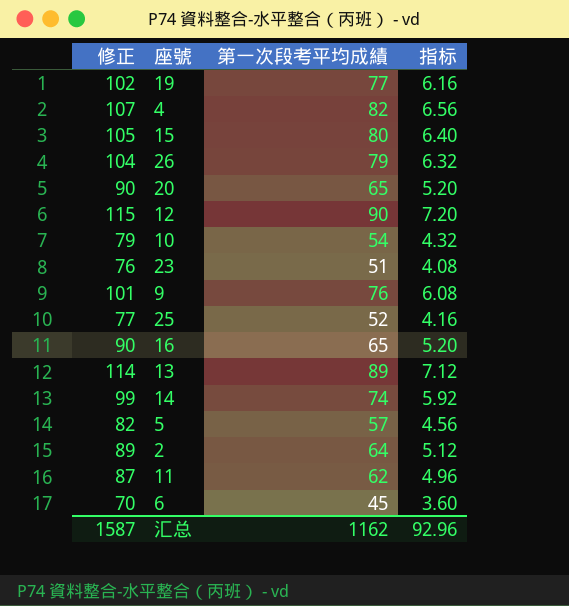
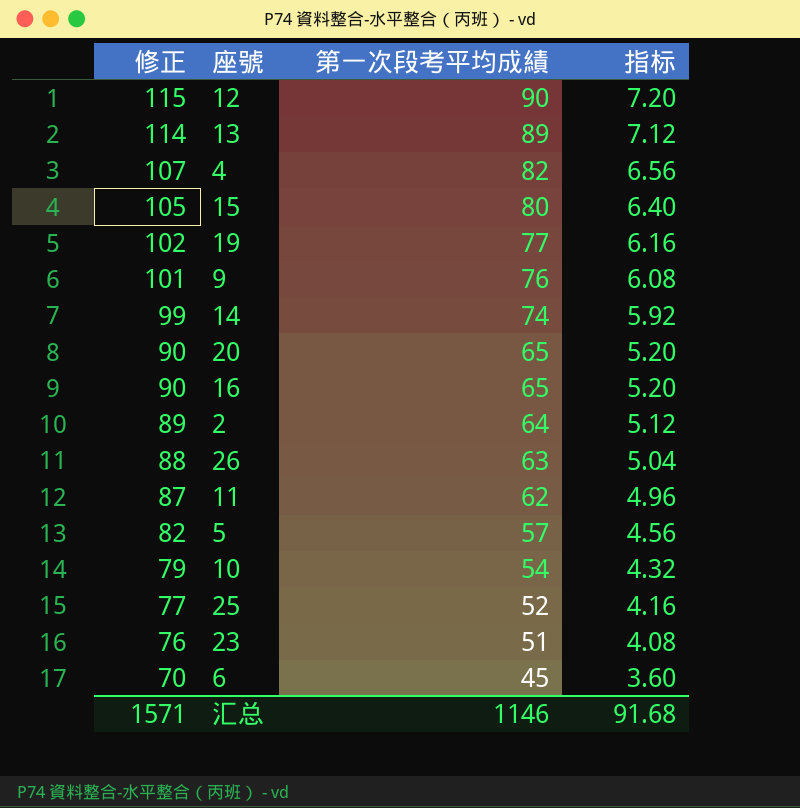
row order: none -> 修正 descending
26 | 修正: 104 -> 88
26 | 第一次段考平均成績: 79 -> 63
26 | 指标: 6.32 -> 5.04
汇总 | 修正: 1587 -> 1571
汇总 | 第一次段考平均成績: 1162 -> 1146
汇总 | 指标: 92.96 -> 91.68

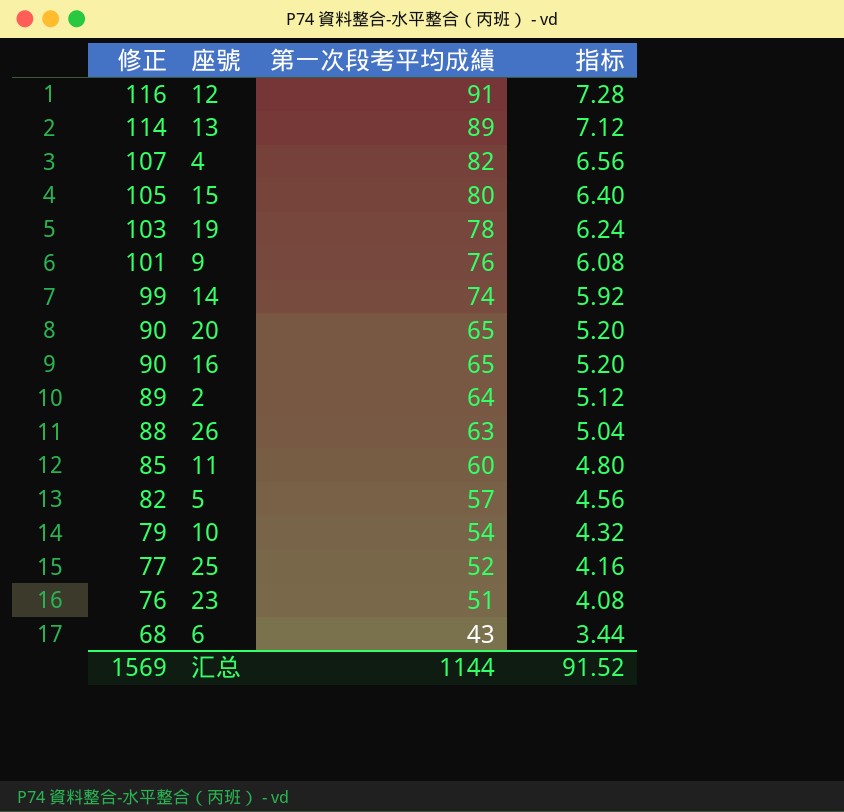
12 | 修正: 115 -> 116
12 | 第一次段考平均成績: 90 -> 91
12 | 指标: 7.20 -> 7.28
19 | 修正: 102 -> 103
19 | 第一次段考平均成績: 77 -> 78
19 | 指标: 6.16 -> 6.24
11 | 修正: 87 -> 85
11 | 第一次段考平均成績: 62 -> 60
11 | 指标: 4.96 -> 4.80
6 | 修正: 70 -> 68
6 | 第一次段考平均成績: 45 -> 43
6 | 指标: 3.60 -> 3.44
汇总 | 修正: 1571 -> 1569
汇总 | 第一次段考平均成績: 1146 -> 1144
汇总 | 指标: 91.68 -> 91.52

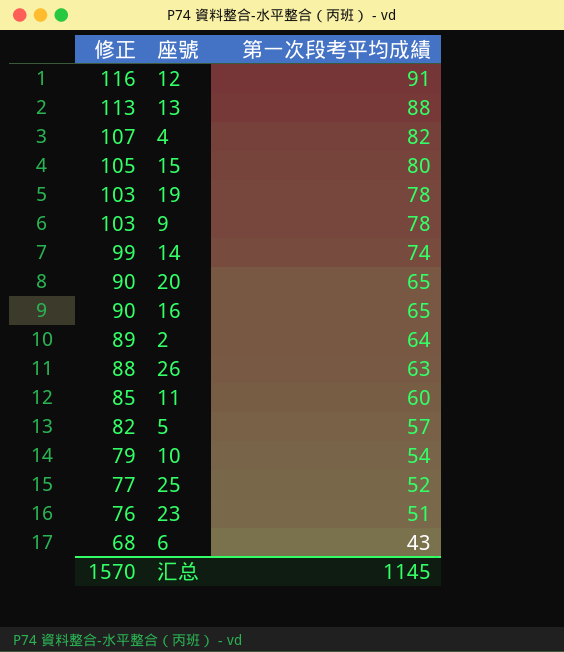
column 指标 | formula: [第一次段考平均成績] * 0.08 -> none
13 | 修正: 114 -> 113
13 | 第一次段考平均成績: 89 -> 88
9 | 修正: 101 -> 103
9 | 第一次段考平均成績: 76 -> 78
汇总 | 修正: 1569 -> 1570
汇总 | 第一次段考平均成績: 1144 -> 1145

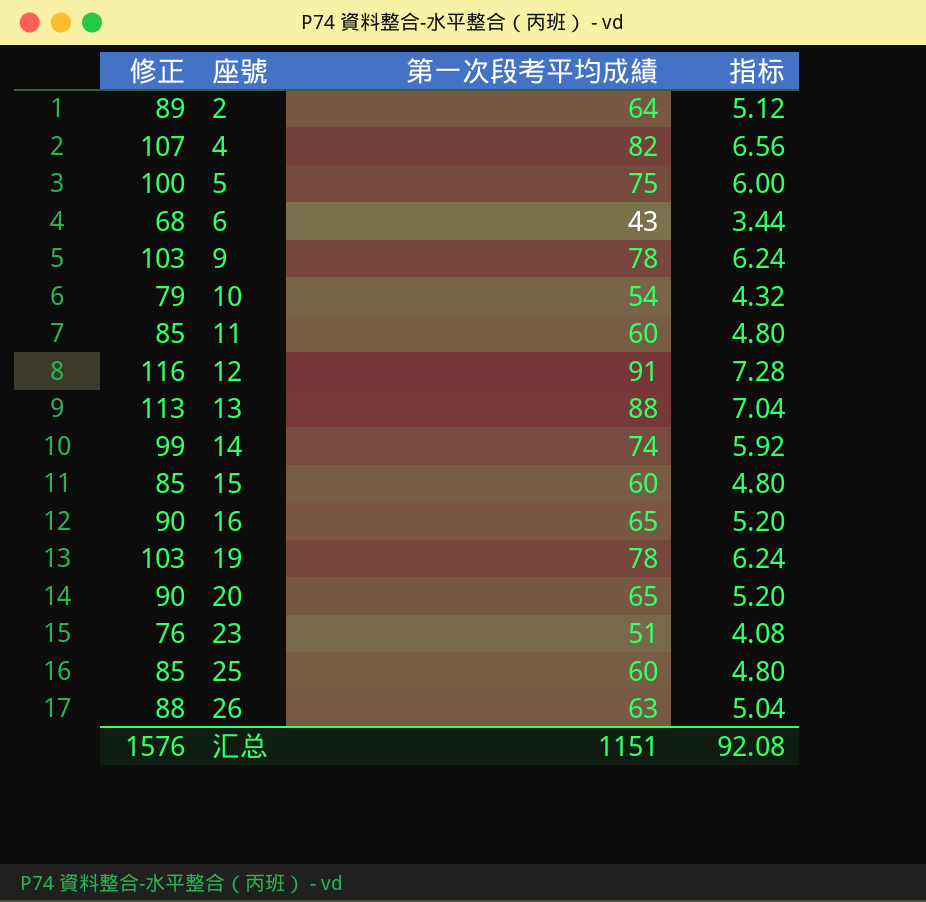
row order: 修正 descending -> 座號 ascending
column 指标 | formula: none -> [第一次段考平均成績] * 0.08
5 | 修正: 82 -> 100
5 | 第一次段考平均成績: 57 -> 75
15 | 修正: 105 -> 85
15 | 第一次段考平均成績: 80 -> 60
25 | 修正: 77 -> 85
25 | 第一次段考平均成績: 52 -> 60
汇总 | 修正: 1570 -> 1576
汇总 | 第一次段考平均成績: 1145 -> 1151

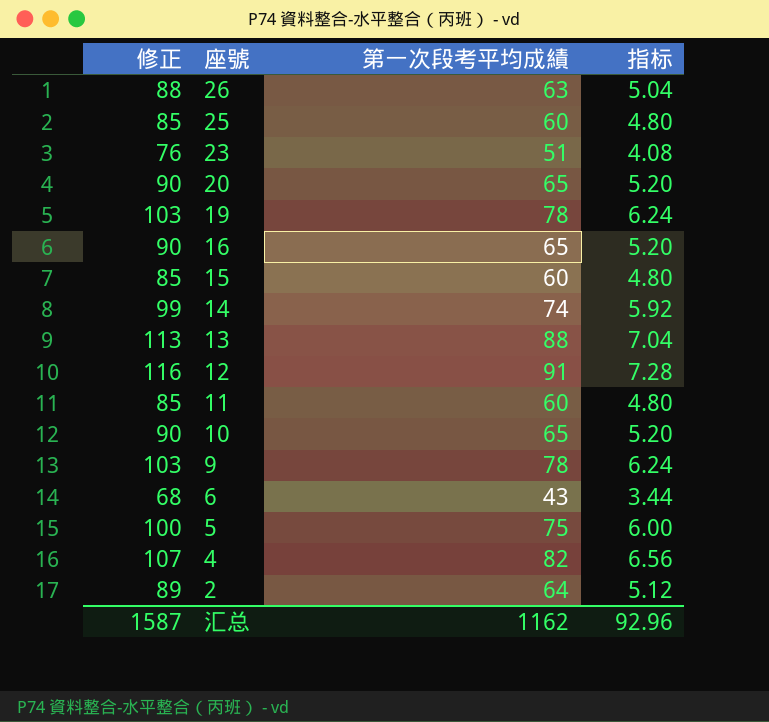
row order: 座號 ascending -> 座號 descending
10 | 修正: 79 -> 90
10 | 第一次段考平均成績: 54 -> 65
10 | 指标: 4.32 -> 5.20
汇总 | 修正: 1576 -> 1587
汇总 | 第一次段考平均成績: 1151 -> 1162
汇总 | 指标: 92.08 -> 92.96

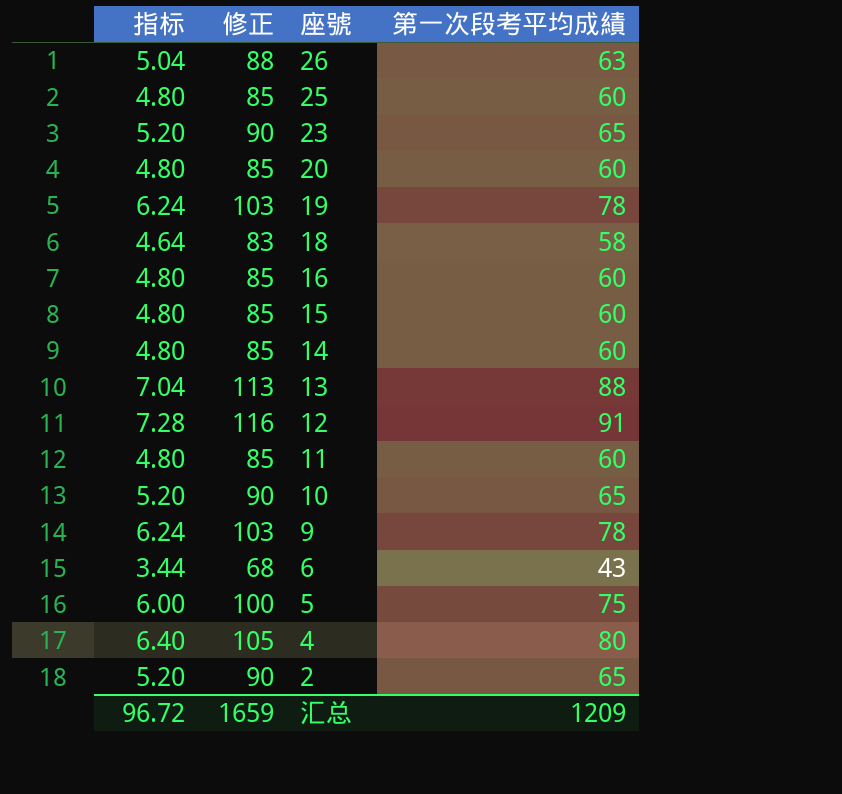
column 指标 | position: 4 -> 1
23 | 指标: 4.08 -> 5.20
23 | 修正: 76 -> 90
23 | 第一次段考平均成績: 51 -> 65
20 | 指标: 5.20 -> 4.80
20 | 修正: 90 -> 85
20 | 第一次段考平均成績: 65 -> 60
row 18: none -> 4.64 | 83 | 58
16 | 指标: 5.20 -> 4.80
16 | 修正: 90 -> 85
16 | 第一次段考平均成績: 65 -> 60
14 | 指标: 5.92 -> 4.80
14 | 修正: 99 -> 85
14 | 第一次段考平均成績: 74 -> 60
4 | 指标: 6.56 -> 6.40
4 | 修正: 107 -> 105
4 | 第一次段考平均成績: 82 -> 80
2 | 指标: 5.12 -> 5.20
2 | 修正: 89 -> 90
2 | 第一次段考平均成績: 64 -> 65
汇总 | 指标: 92.96 -> 96.72
汇总 | 修正: 1587 -> 1659
汇总 | 第一次段考平均成績: 1162 -> 1209

